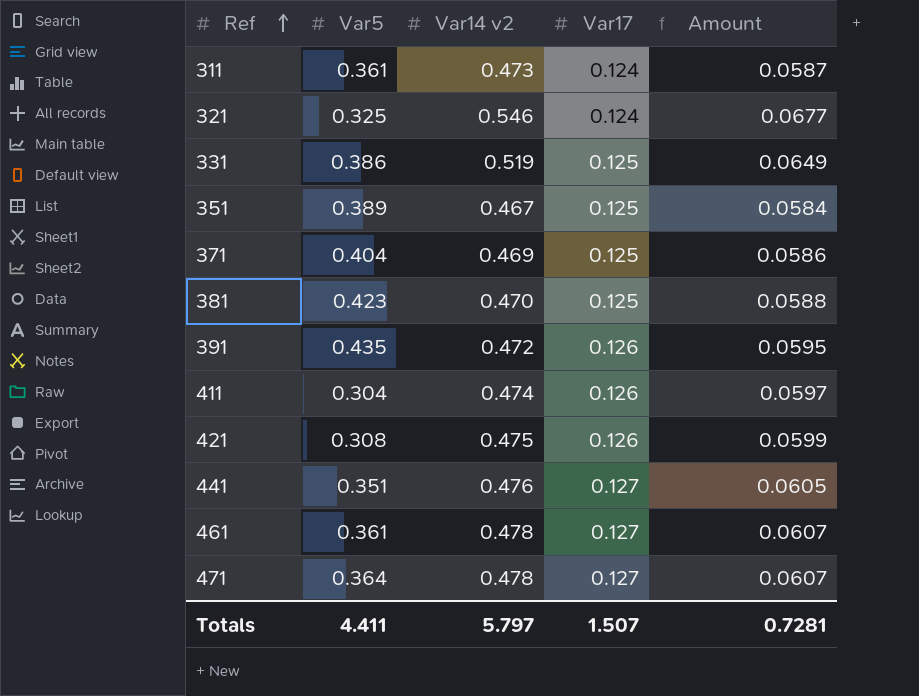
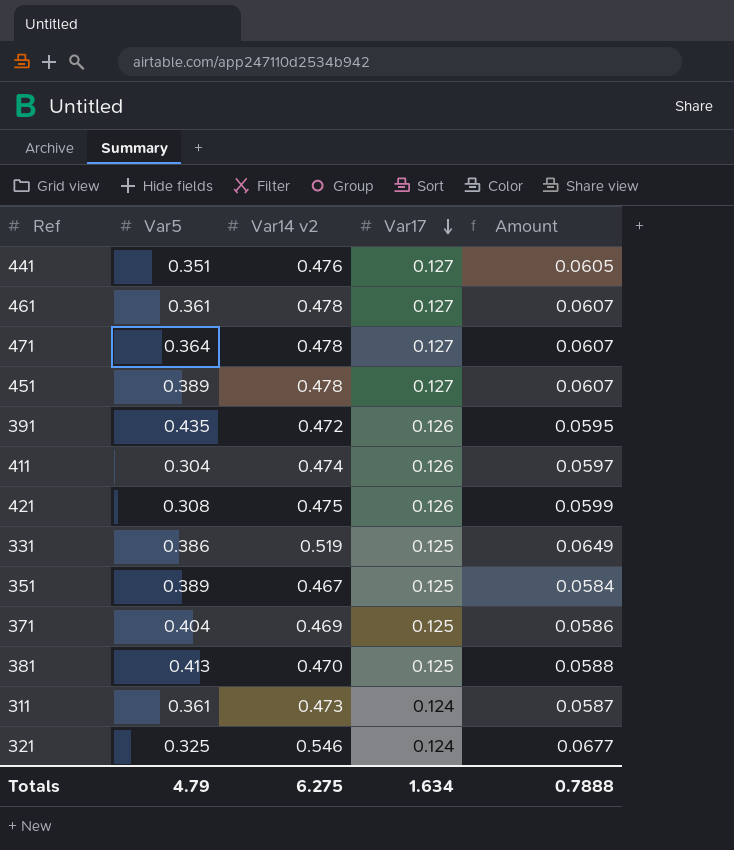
row order: Ref ascending -> Var17 descending
row 451: none -> 0.389 | 0.478 | 0.127 | 0.0607
381 | Var5: 0.423 -> 0.413
Totals | Var5: 4.411 -> 4.79
Totals | Var14 v2: 5.797 -> 6.275
Totals | Var17: 1.507 -> 1.634
Totals | Amount: 0.7281 -> 0.7888

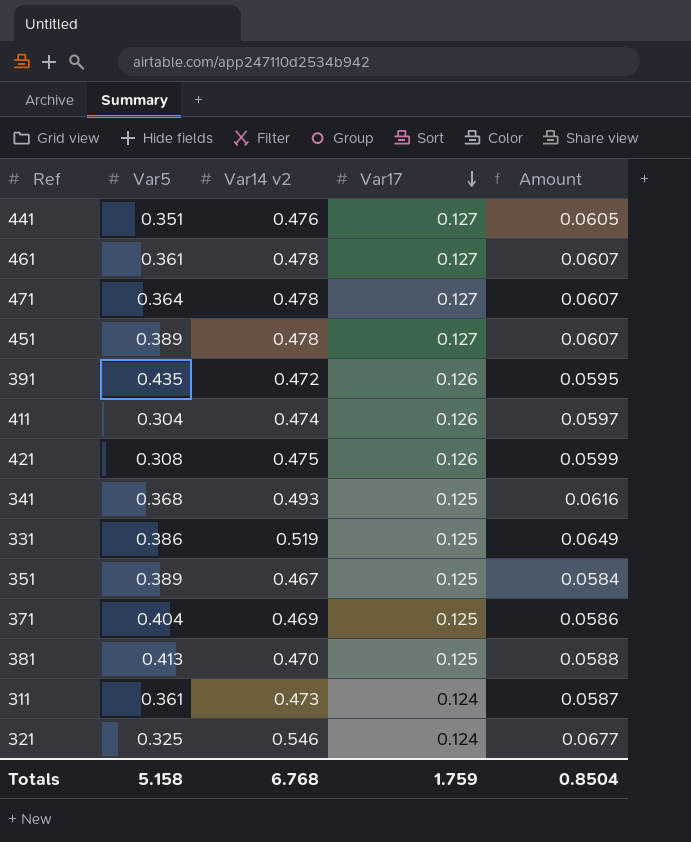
row 341: none -> 0.368 | 0.493 | 0.125 | 0.0616
Totals | Var5: 4.79 -> 5.158
Totals | Var14 v2: 6.275 -> 6.768
Totals | Var17: 1.634 -> 1.759
Totals | Amount: 0.7888 -> 0.8504

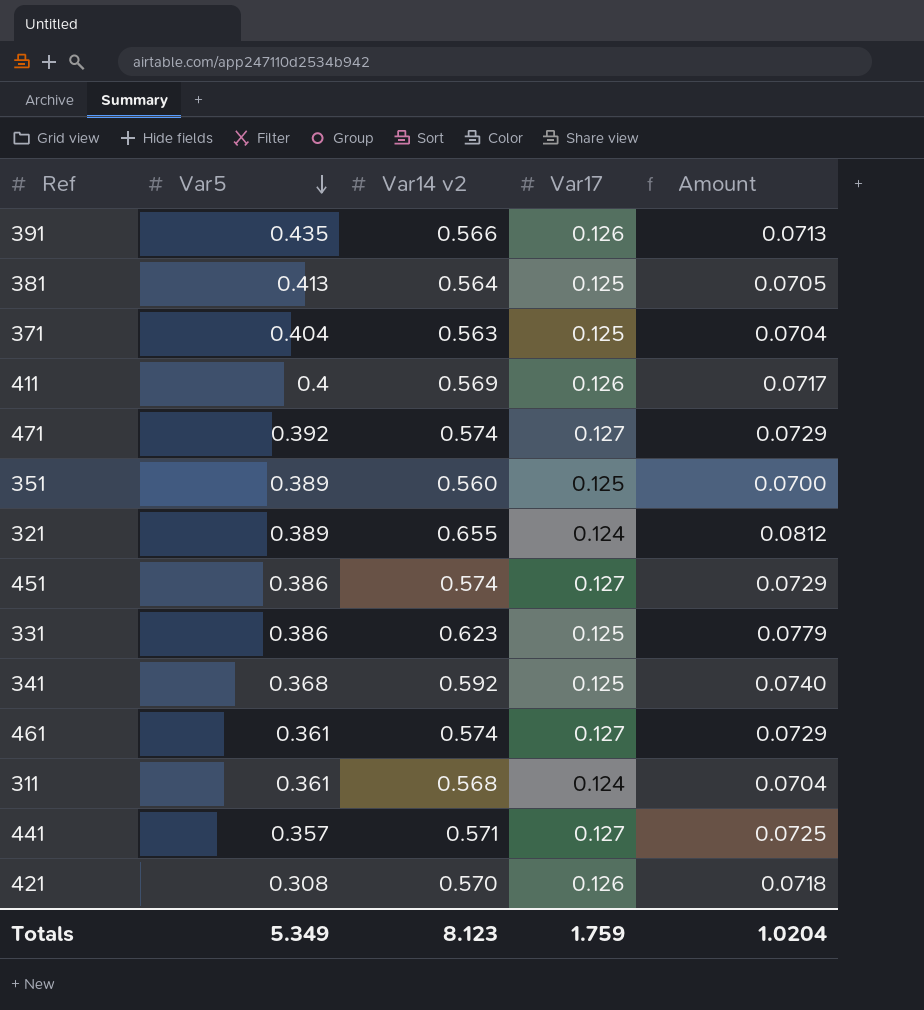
row order: Var17 descending -> Var5 descending
391 | Var14 v2: 0.472 -> 0.566
391 | Amount: 0.0595 -> 0.0713
381 | Var14 v2: 0.470 -> 0.564
381 | Amount: 0.0588 -> 0.0705
371 | Var14 v2: 0.469 -> 0.563
371 | Amount: 0.0586 -> 0.0704
411 | Var5: 0.304 -> 0.4
411 | Var14 v2: 0.474 -> 0.569
411 | Amount: 0.0597 -> 0.0717
471 | Var5: 0.364 -> 0.392
471 | Var14 v2: 0.478 -> 0.574
471 | Amount: 0.0607 -> 0.0729
351 | Var14 v2: 0.467 -> 0.560
351 | Amount: 0.0584 -> 0.0700
321 | Var5: 0.325 -> 0.389
321 | Var14 v2: 0.546 -> 0.655
321 | Amount: 0.0677 -> 0.0812
451 | Var5: 0.389 -> 0.386
451 | Var14 v2: 0.478 -> 0.574
451 | Amount: 0.0607 -> 0.0729
331 | Var14 v2: 0.519 -> 0.623
331 | Amount: 0.0649 -> 0.0779
341 | Var14 v2: 0.493 -> 0.592
341 | Amount: 0.0616 -> 0.0740
461 | Var14 v2: 0.478 -> 0.574
461 | Amount: 0.0607 -> 0.0729
311 | Var14 v2: 0.473 -> 0.568
311 | Amount: 0.0587 -> 0.0704
441 | Var5: 0.351 -> 0.357
441 | Var14 v2: 0.476 -> 0.571
441 | Amount: 0.0605 -> 0.0725
421 | Var14 v2: 0.475 -> 0.570
421 | Amount: 0.0599 -> 0.0718
Totals | Var5: 5.158 -> 5.349
Totals | Var14 v2: 6.768 -> 8.123
Totals | Amount: 0.8504 -> 1.0204

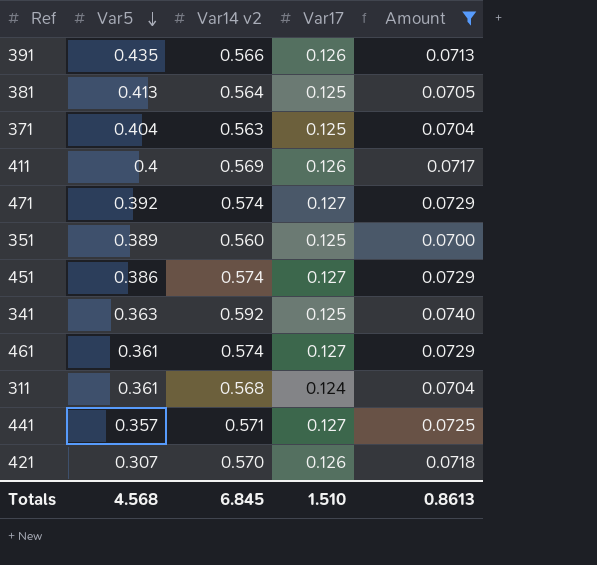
filter: none -> Amount <= 0.0740
341 | Var5: 0.368 -> 0.363
421 | Var5: 0.308 -> 0.307
Totals | Var5: 5.349 -> 4.568
Totals | Var14 v2: 8.123 -> 6.845
Totals | Var17: 1.759 -> 1.510
Totals | Amount: 1.0204 -> 0.8613

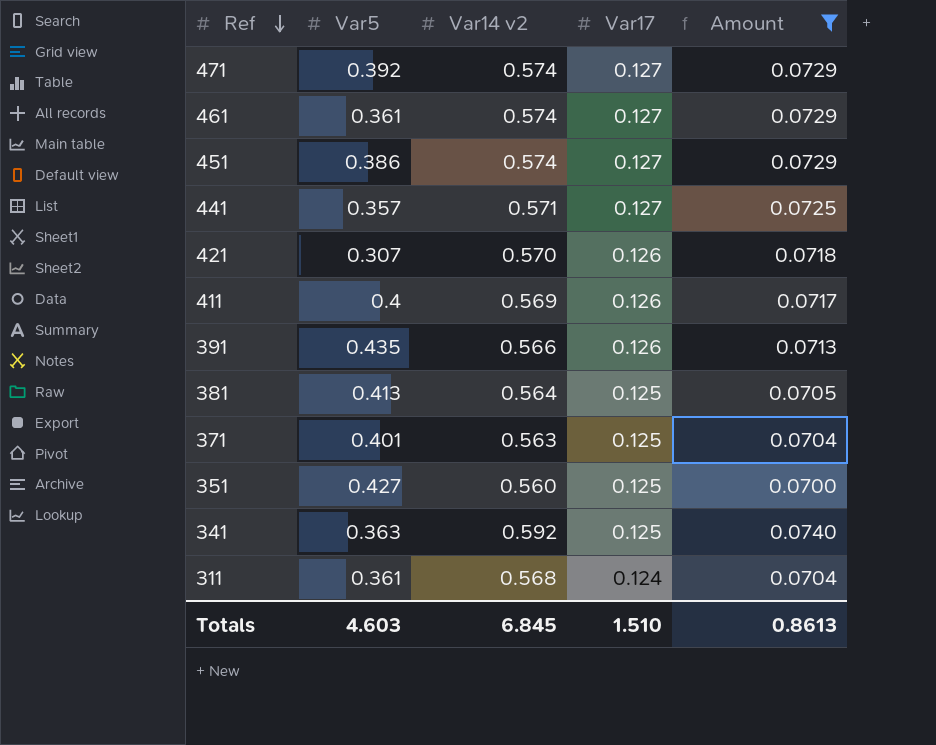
row order: Var5 descending -> Ref descending
371 | Var5: 0.404 -> 0.401
351 | Var5: 0.389 -> 0.427
Totals | Var5: 4.568 -> 4.603

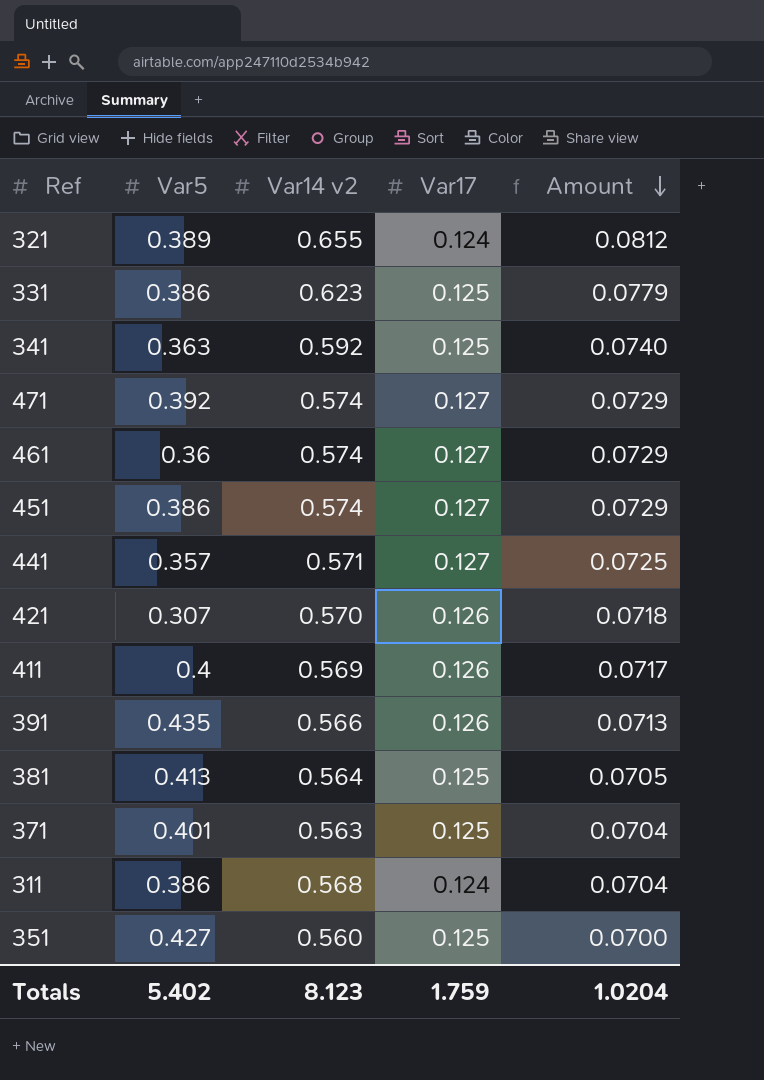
filter: Amount <= 0.0740 -> none
row order: Ref descending -> Amount descending
461 | Var5: 0.361 -> 0.36
311 | Var5: 0.361 -> 0.386
Totals | Var5: 4.603 -> 5.402
Totals | Var14 v2: 6.845 -> 8.123
Totals | Var17: 1.510 -> 1.759
Totals | Amount: 0.8613 -> 1.0204

